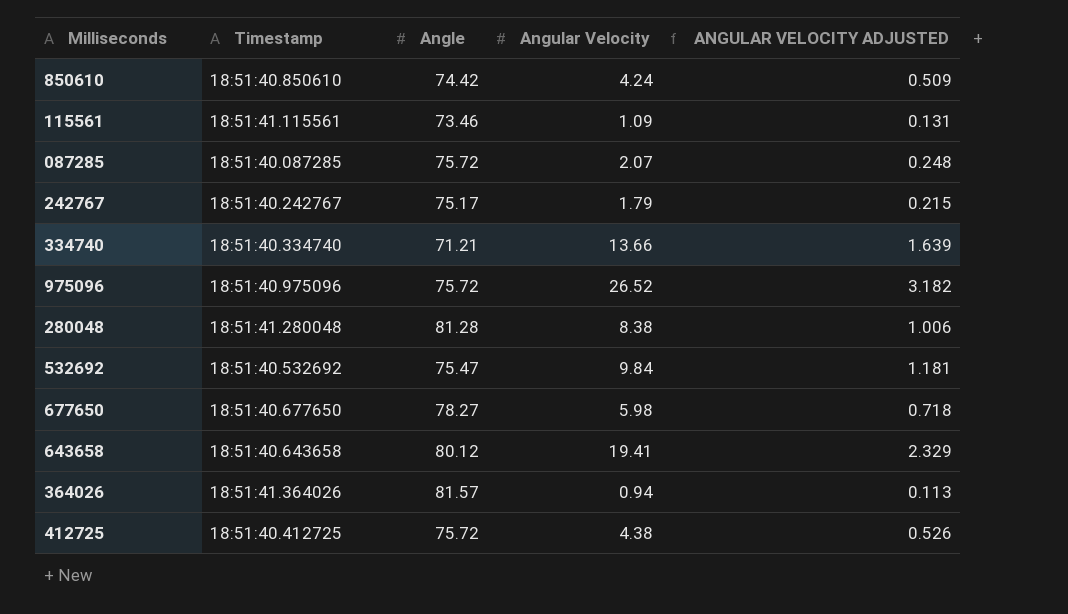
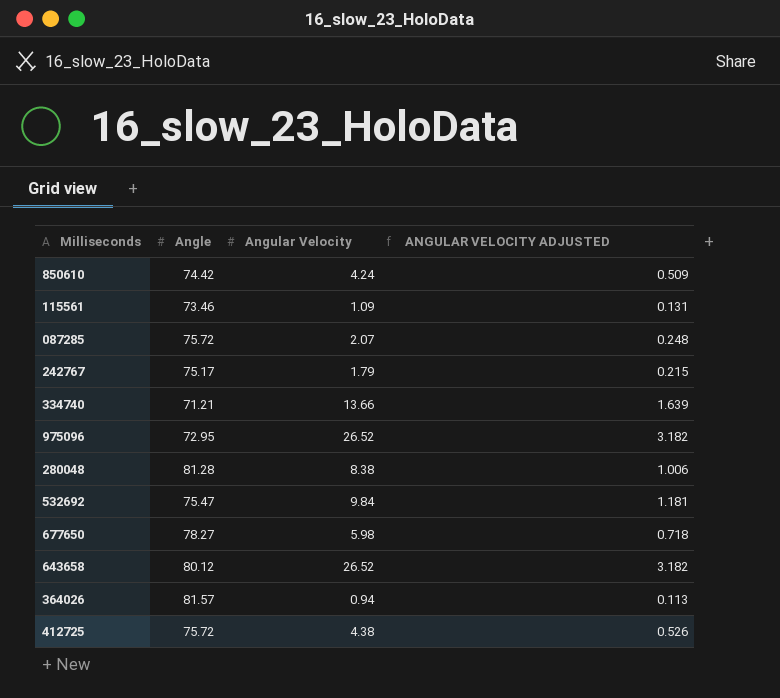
column Timestamp | position: 2 -> none
975096 | Angle: 75.72 -> 72.95
643658 | Angular Velocity: 19.41 -> 26.52
643658 | ANGULAR VELOCITY ADJUSTED: 2.329 -> 3.182

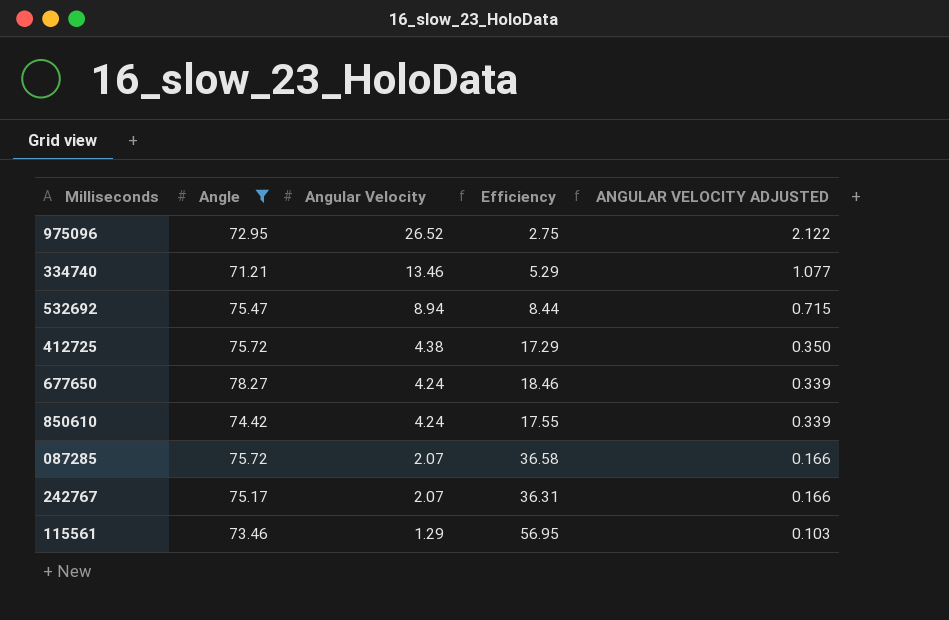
filter: none -> Angle <= 78.27
row order: none -> Angular Velocity descending
column Efficiency | formula: none -> [Angle] / [Angular Velocity]
column ANGULAR VELOCITY ADJUSTED | formula: [Angular Velocity] * 0.12 -> [Angular Velocity] * 0.08
334740 | Angular Velocity: 13.66 -> 13.46
532692 | Angular Velocity: 9.84 -> 8.94
677650 | Angular Velocity: 5.98 -> 4.24
242767 | Angular Velocity: 1.79 -> 2.07
115561 | Angular Velocity: 1.09 -> 1.29

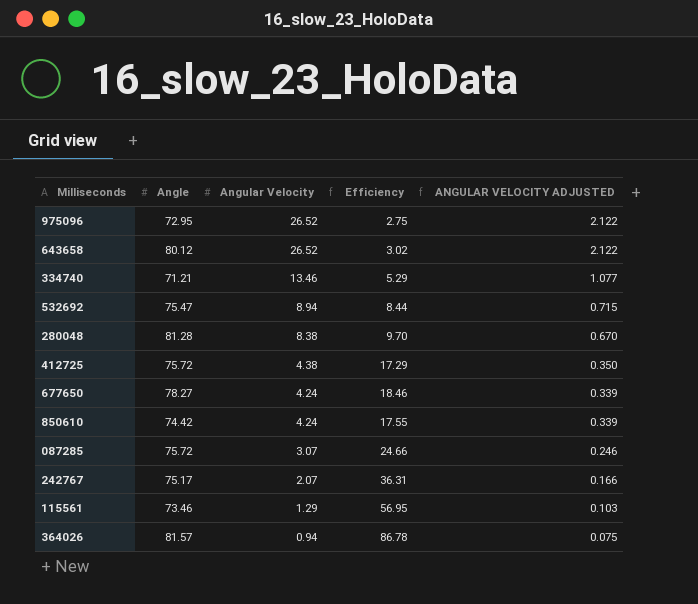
filter: Angle <= 78.27 -> none
087285 | Angular Velocity: 2.07 -> 3.07
087285 | Efficiency: 36.58 -> 24.66
087285 | ANGULAR VELOCITY ADJUSTED: 0.166 -> 0.246

